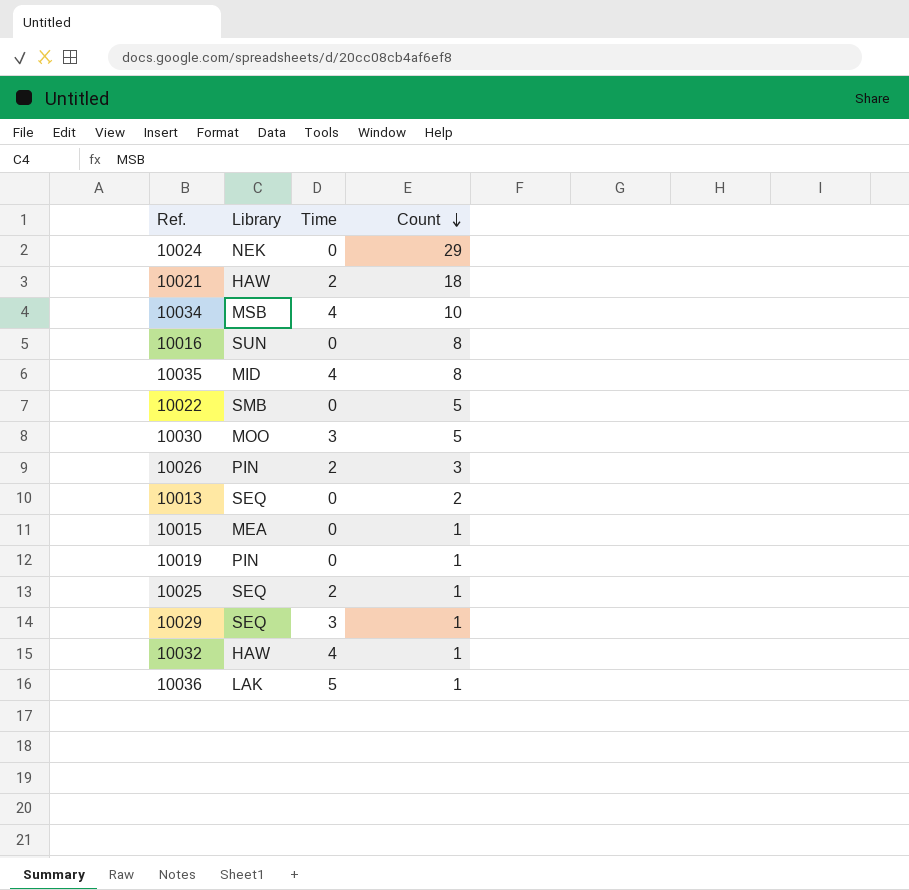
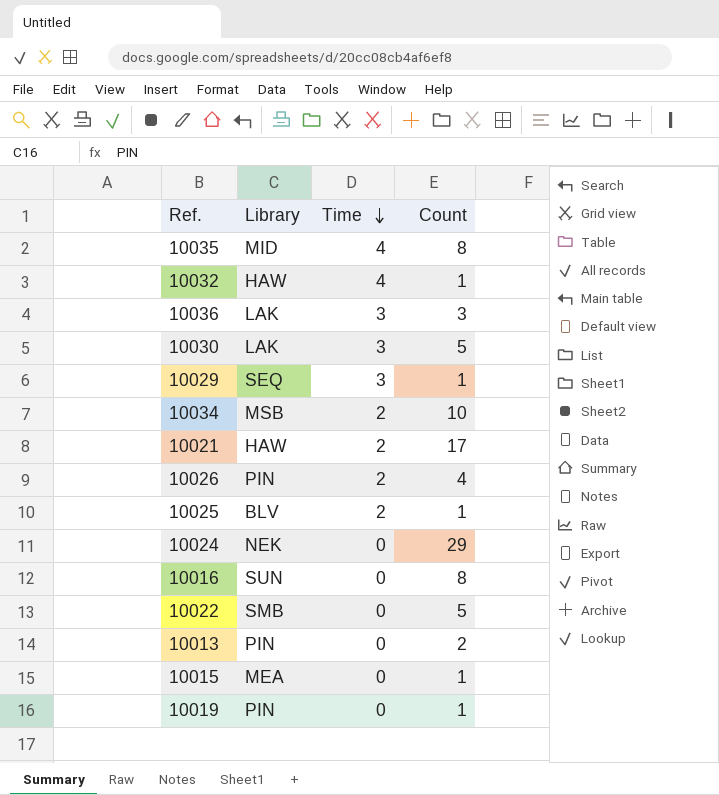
row order: Count descending -> Time descending
10036 | Time: 5 -> 3
10036 | Count: 1 -> 3
10030 | Library: MOO -> LAK
10034 | Time: 4 -> 2
10021 | Count: 18 -> 17
10026 | Count: 3 -> 4
10025 | Library: SEQ -> BLV
10013 | Library: SEQ -> PIN

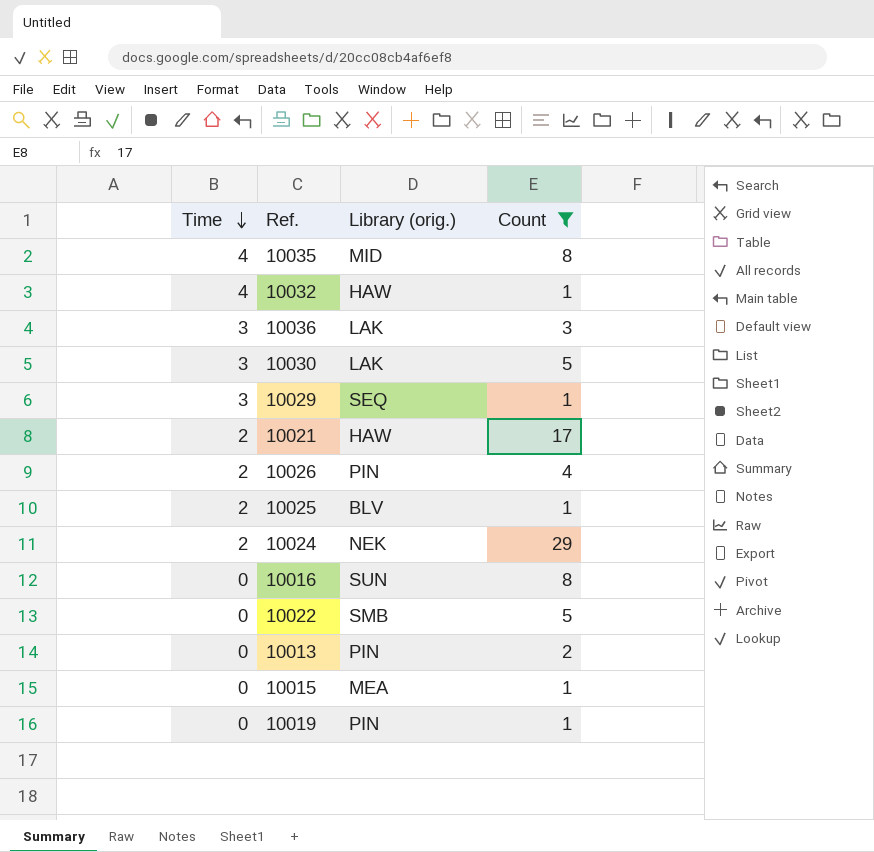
filter: none -> Count != 10
column Time | position: 3 -> 1
column name: Library -> Library (orig.)
10024 | Time: 0 -> 2

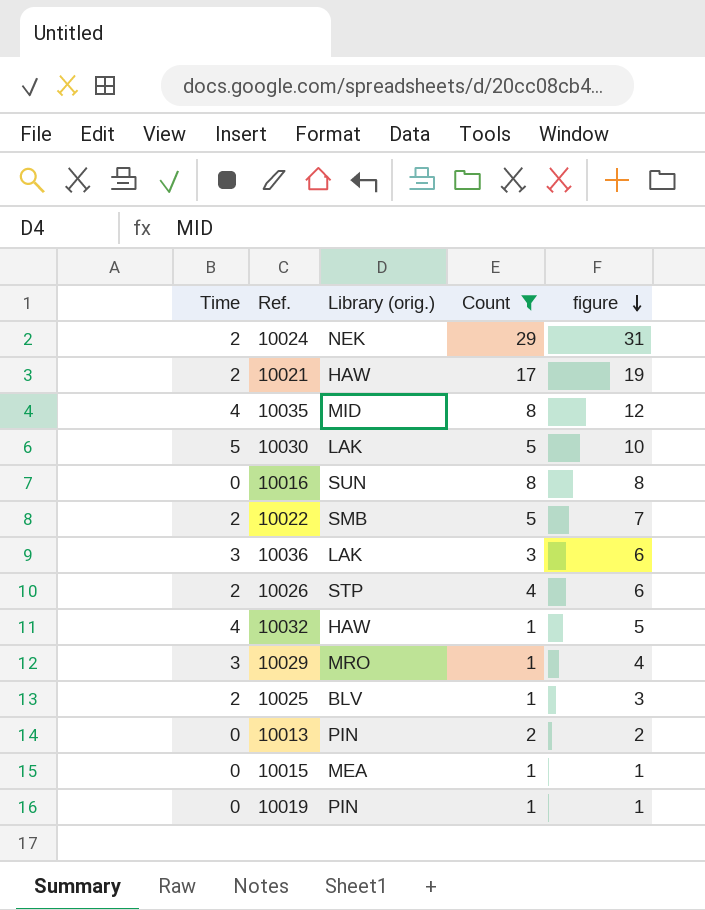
row order: Time descending -> figure descending
column figure | formula: none -> [Time] + [Count]
10030 | Time: 3 -> 5
10022 | Time: 0 -> 2
10026 | Library (orig.): PIN -> STP
10029 | Library (orig.): SEQ -> MRO

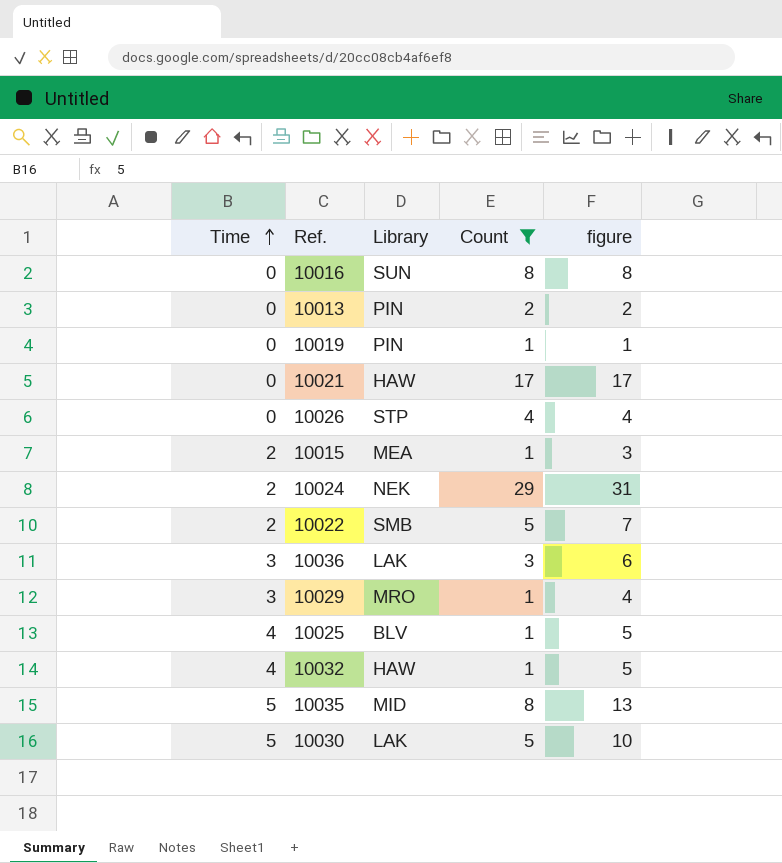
row order: figure descending -> Time ascending
column name: Library (orig.) -> Library
10021 | Time: 2 -> 0
10021 | figure: 19 -> 17
10026 | Time: 2 -> 0
10026 | figure: 6 -> 4
10015 | Time: 0 -> 2
10015 | figure: 1 -> 3
10025 | Time: 2 -> 4
10025 | figure: 3 -> 5
10035 | Time: 4 -> 5
10035 | figure: 12 -> 13

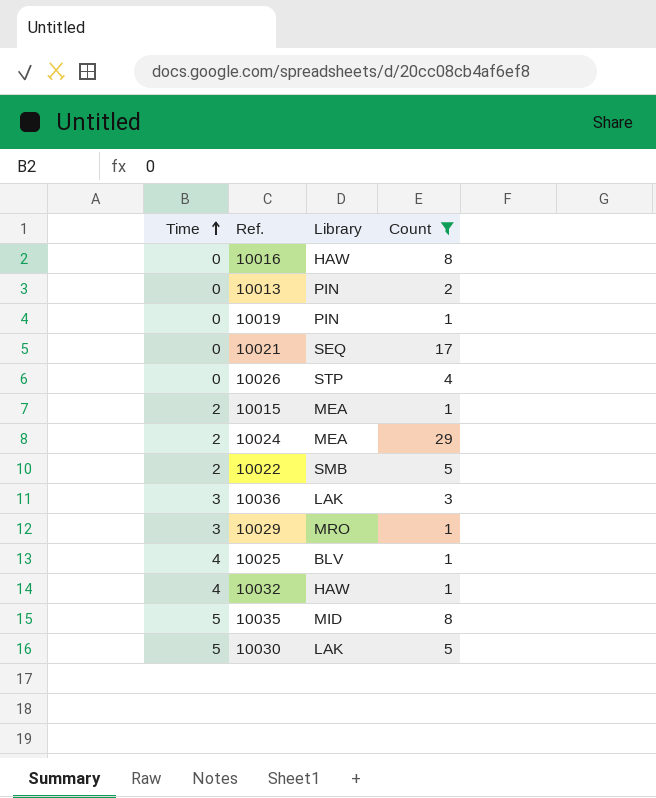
column figure | formula: [Time] + [Count] -> none
10016 | Library: SUN -> HAW
10021 | Library: HAW -> SEQ
10024 | Library: NEK -> MEA

